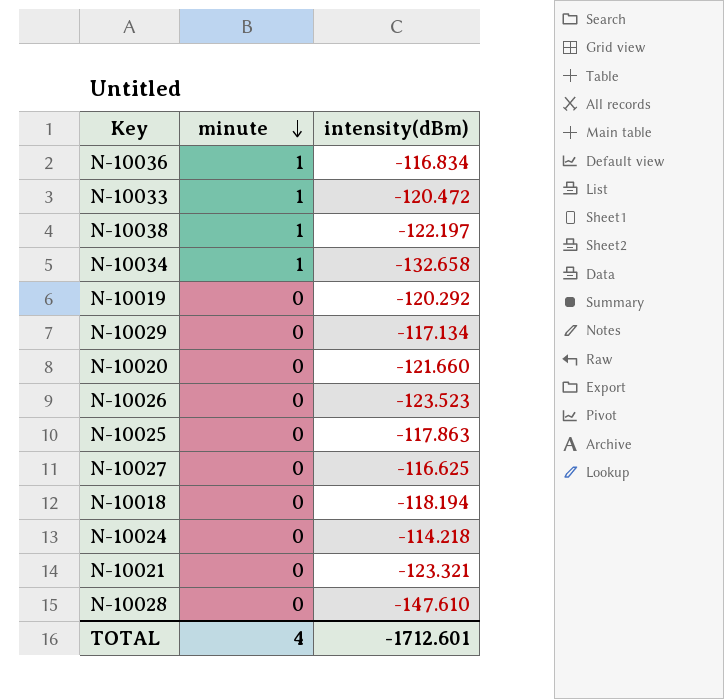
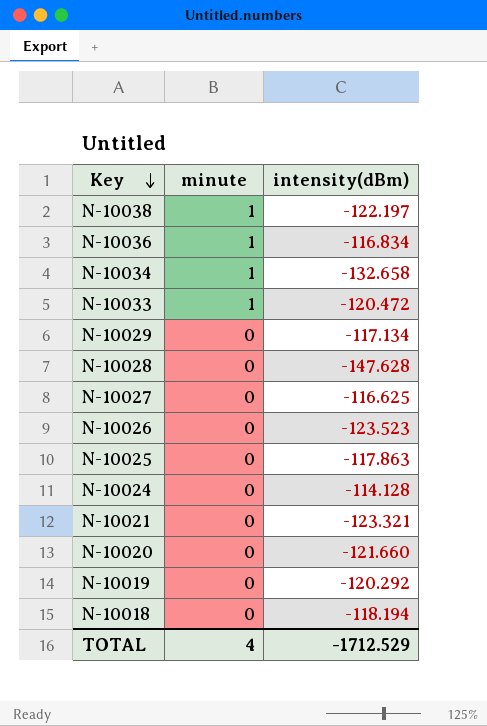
row order: minute descending -> Key descending
N-10028 | intensity(dBm): -147.610 -> -147.628
N-10024 | intensity(dBm): -114.218 -> -114.128
TOTAL | intensity(dBm): -1712.601 -> -1712.529

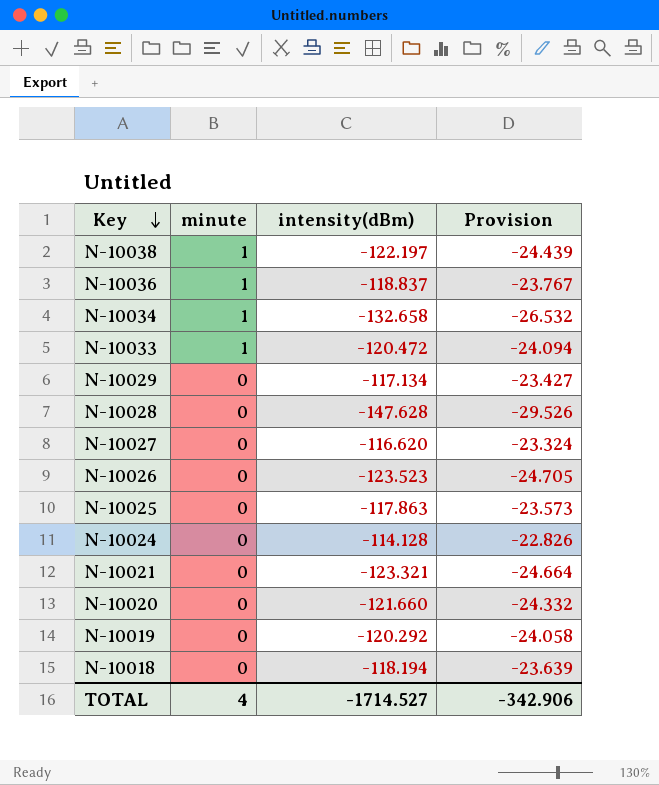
column Provision | formula: none -> [intensity(dBm)] * 0.2
N-10036 | intensity(dBm): -116.834 -> -118.837
N-10027 | intensity(dBm): -116.625 -> -116.620
TOTAL | intensity(dBm): -1712.529 -> -1714.527

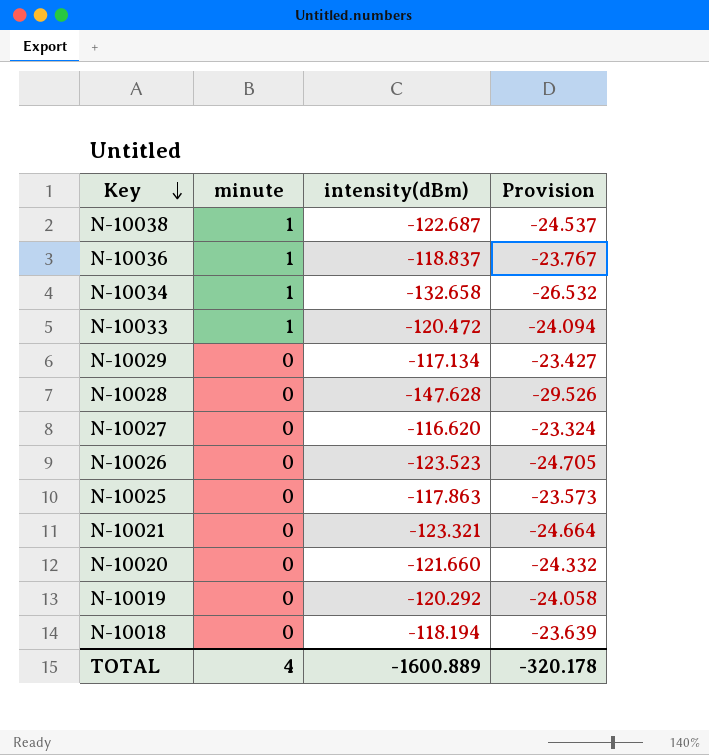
row N-10024: 0 | -114.128 | -22.826 -> none
N-10038 | intensity(dBm): -122.197 -> -122.687
N-10038 | Provision: -24.439 -> -24.537
TOTAL | intensity(dBm): -1714.527 -> -1600.889
TOTAL | Provision: -342.906 -> -320.178

